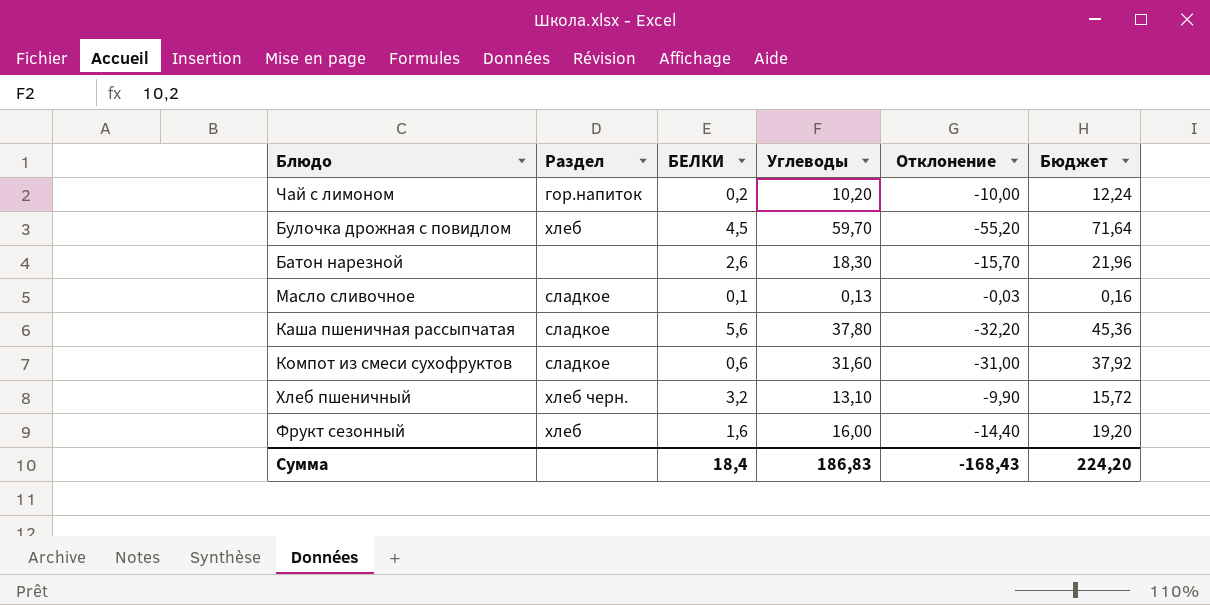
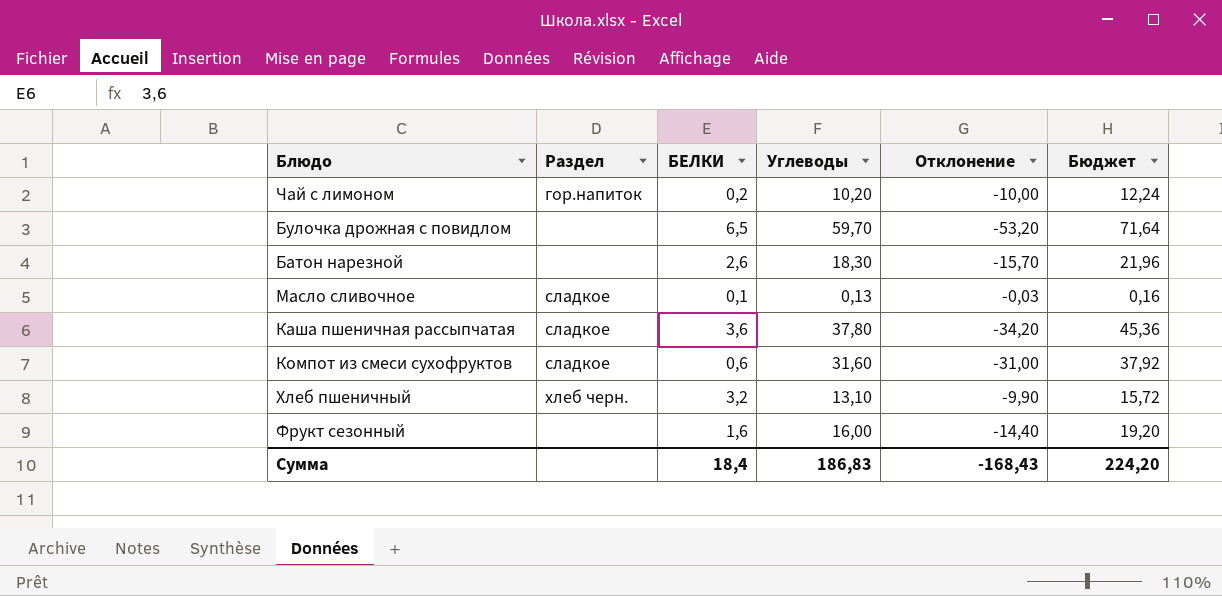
Булочка дрожная с повидлом | Раздел: хлеб -> none
Булочка дрожная с повидлом | БЕЛКИ: 4,5 -> 6,5
Булочка дрожная с повидлом | Отклонение: -55,20 -> -53,20
Каша пшеничная рассыпчатая | БЕЛКИ: 5,6 -> 3,6
Каша пшеничная рассыпчатая | Отклонение: -32,20 -> -34,20
Фрукт сезонный | Раздел: хлеб -> none

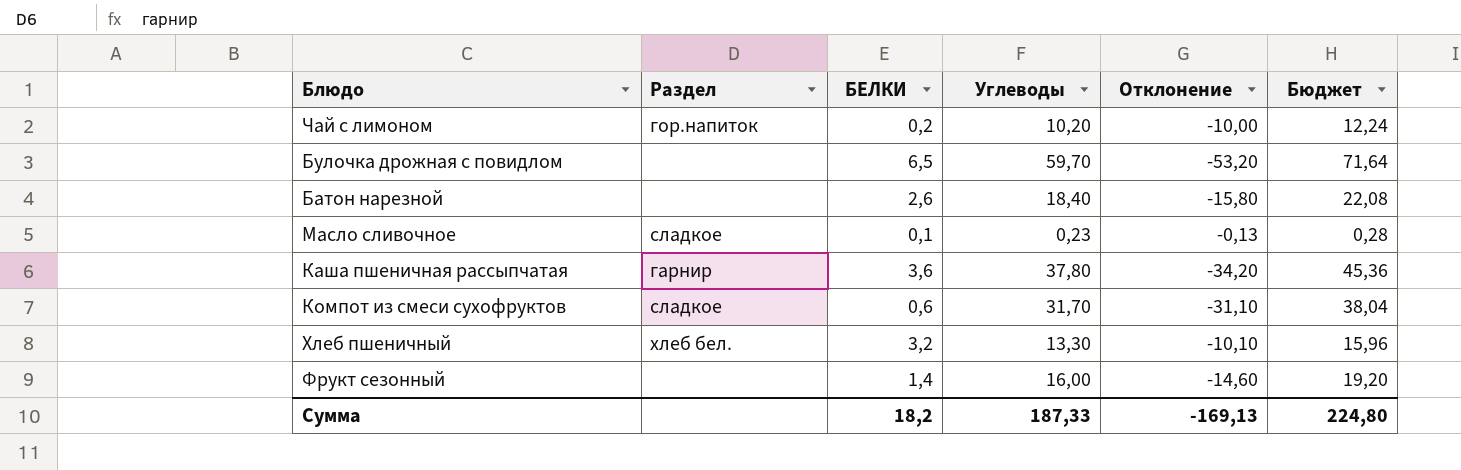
Батон нарезной | Углеводы: 18,30 -> 18,40
Батон нарезной | Отклонение: -15,70 -> -15,80
Батон нарезной | Бюджет: 21,96 -> 22,08
Масло сливочное | Углеводы: 0,13 -> 0,23
Масло сливочное | Отклонение: -0,03 -> -0,13
Масло сливочное | Бюджет: 0,16 -> 0,28
Каша пшеничная рассыпчатая | Раздел: сладкое -> гарнир
Компот из смеси сухофруктов | Углеводы: 31,60 -> 31,70
Компот из смеси сухофруктов | Отклонение: -31,00 -> -31,10
Компот из смеси сухофруктов | Бюджет: 37,92 -> 38,04
Хлеб пшеничный | Раздел: хлеб черн. -> хлеб бел.
Хлеб пшеничный | Углеводы: 13,10 -> 13,30
Хлеб пшеничный | Отклонение: -9,90 -> -10,10
Хлеб пшеничный | Бюджет: 15,72 -> 15,96
Фрукт сезонный | БЕЛКИ: 1,6 -> 1,4
Фрукт сезонный | Отклонение: -14,40 -> -14,60
Сумма | БЕЛКИ: 18,4 -> 18,2
Сумма | Углеводы: 186,83 -> 187,33
Сумма | Отклонение: -168,43 -> -169,13
Сумма | Бюджет: 224,20 -> 224,80

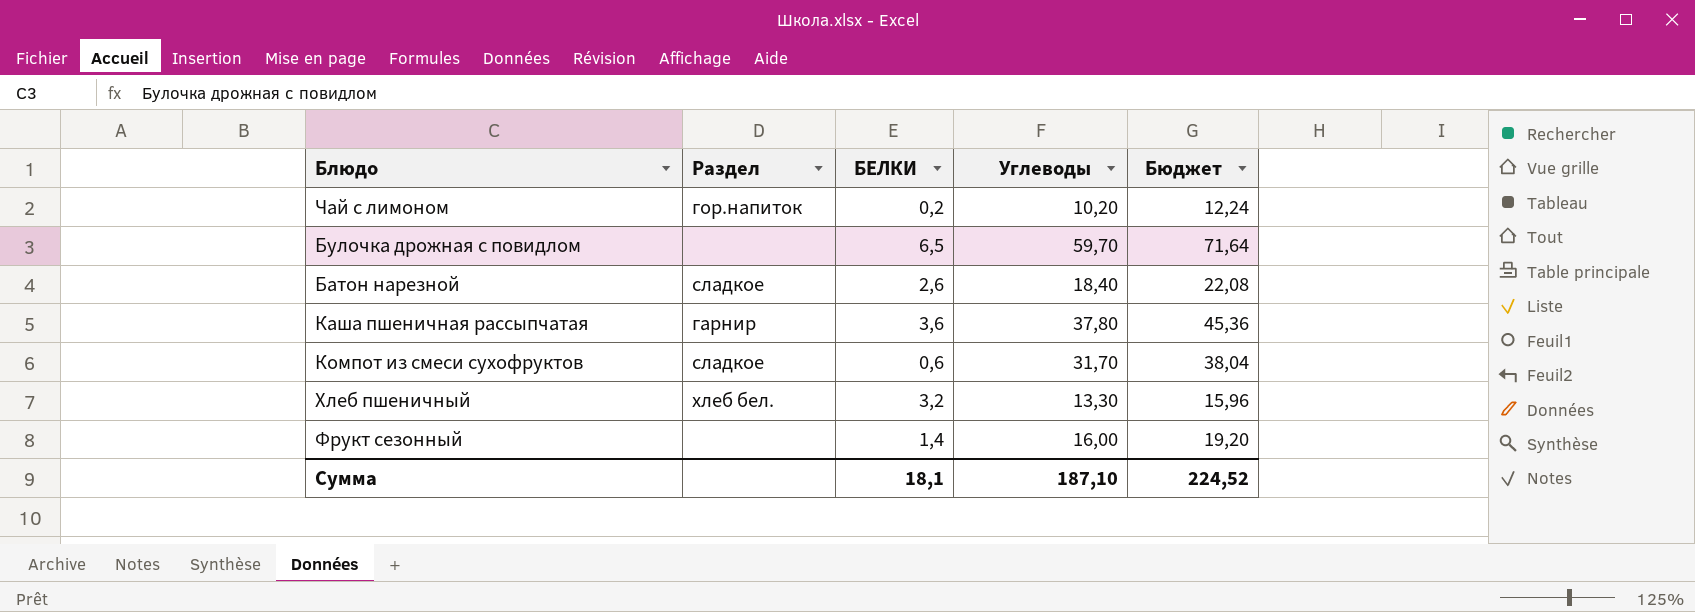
column Отклонение | formula: [БЕЛКИ] - [Углеводы] -> none
row Масло сливочное: сладкое | 0,1 | 0,23 | -0,13 | 0,28 -> none
Батон нарезной | Раздел: none -> сладкое
Сумма | БЕЛКИ: 18,2 -> 18,1
Сумма | Углеводы: 187,33 -> 187,10
Сумма | Бюджет: 224,80 -> 224,52

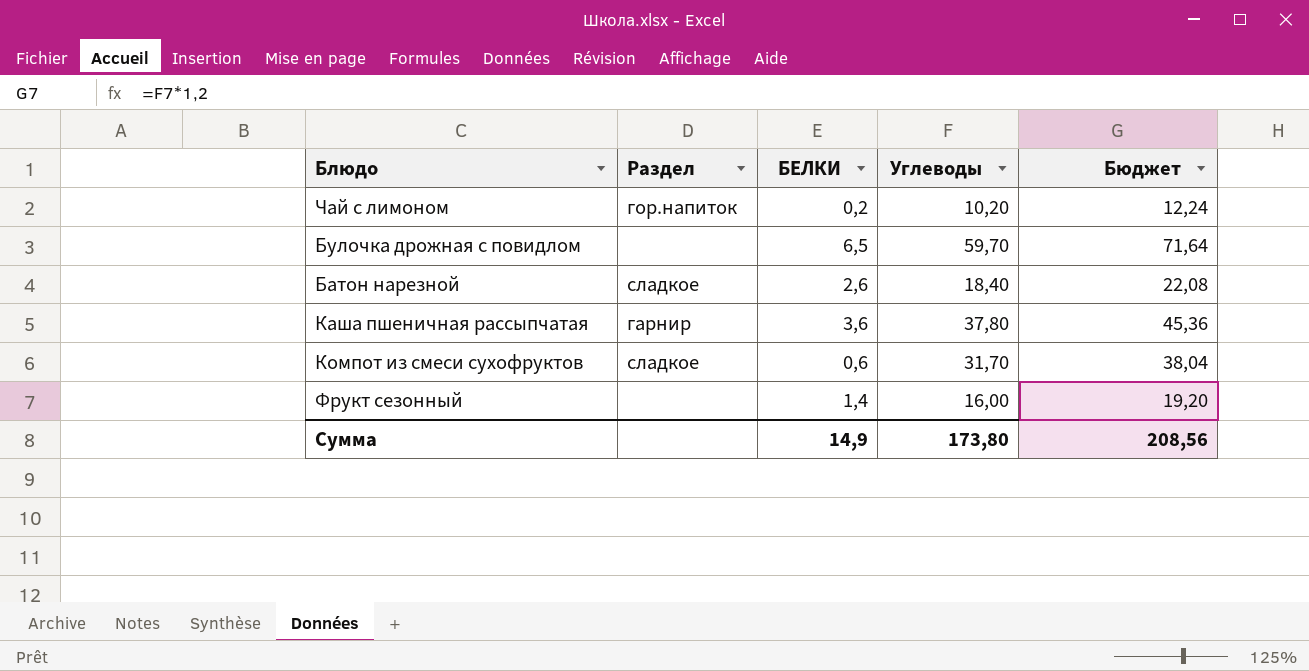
row Хлеб пшеничный: хлеб бел. | 3,2 | 13,30 | 15,96 -> none
Сумма | БЕЛКИ: 18,1 -> 14,9
Сумма | Углеводы: 187,10 -> 173,80
Сумма | Бюджет: 224,52 -> 208,56

